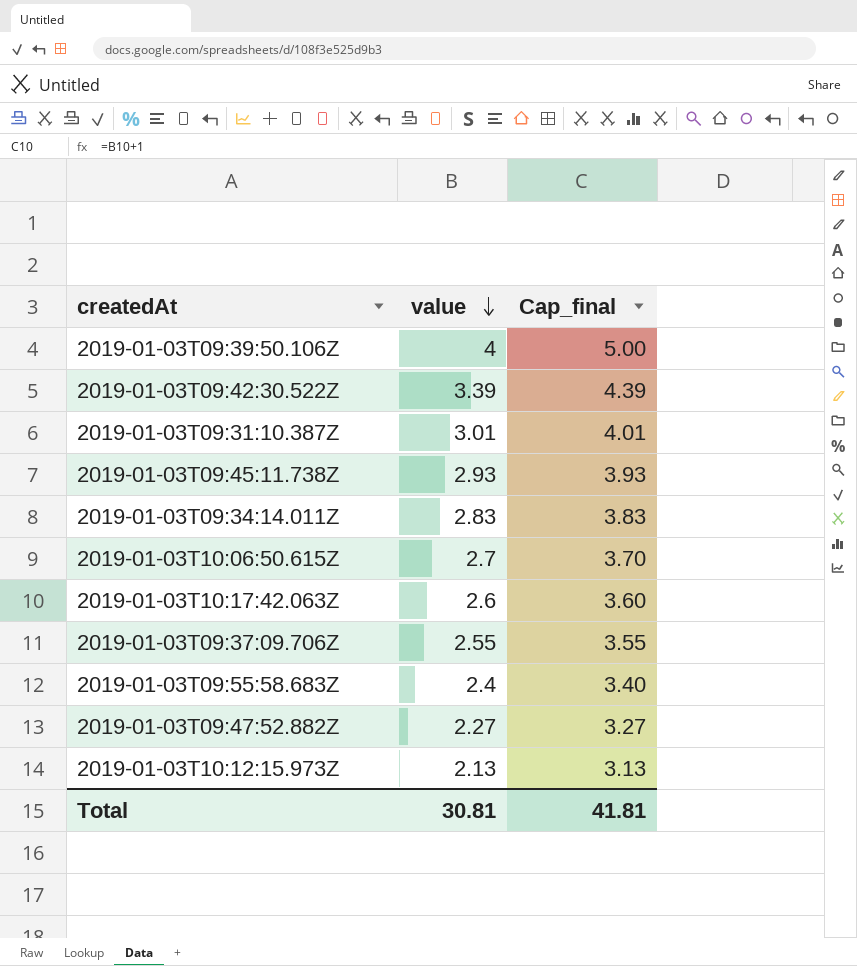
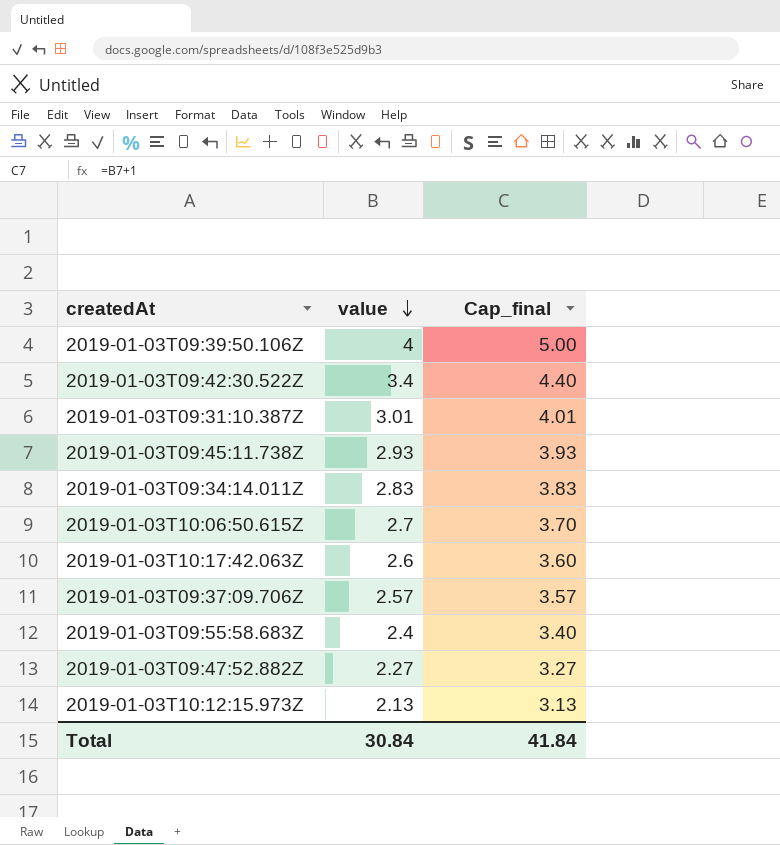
2019-01-03T09:42:30.522Z | value: 3.39 -> 3.4
2019-01-03T09:42:30.522Z | Cap_final: 4.39 -> 4.40
2019-01-03T09:37:09.706Z | value: 2.55 -> 2.57
2019-01-03T09:37:09.706Z | Cap_final: 3.55 -> 3.57
Total | value: 30.81 -> 30.84
Total | Cap_final: 41.81 -> 41.84

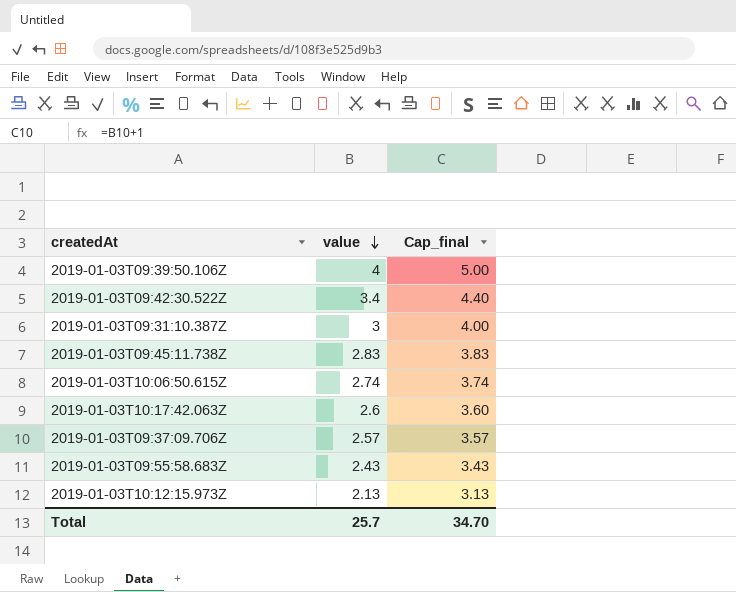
row 2019-01-03T09:34:14.011Z: 2.83 | 3.83 -> none
row 2019-01-03T09:47:52.882Z: 2.27 | 3.27 -> none
2019-01-03T09:31:10.387Z | value: 3.01 -> 3
2019-01-03T09:31:10.387Z | Cap_final: 4.01 -> 4.00
2019-01-03T09:45:11.738Z | value: 2.93 -> 2.83
2019-01-03T09:45:11.738Z | Cap_final: 3.93 -> 3.83
2019-01-03T10:06:50.615Z | value: 2.7 -> 2.74
2019-01-03T10:06:50.615Z | Cap_final: 3.70 -> 3.74
2019-01-03T09:55:58.683Z | value: 2.4 -> 2.43
2019-01-03T09:55:58.683Z | Cap_final: 3.40 -> 3.43
Total | value: 30.84 -> 25.7
Total | Cap_final: 41.84 -> 34.70

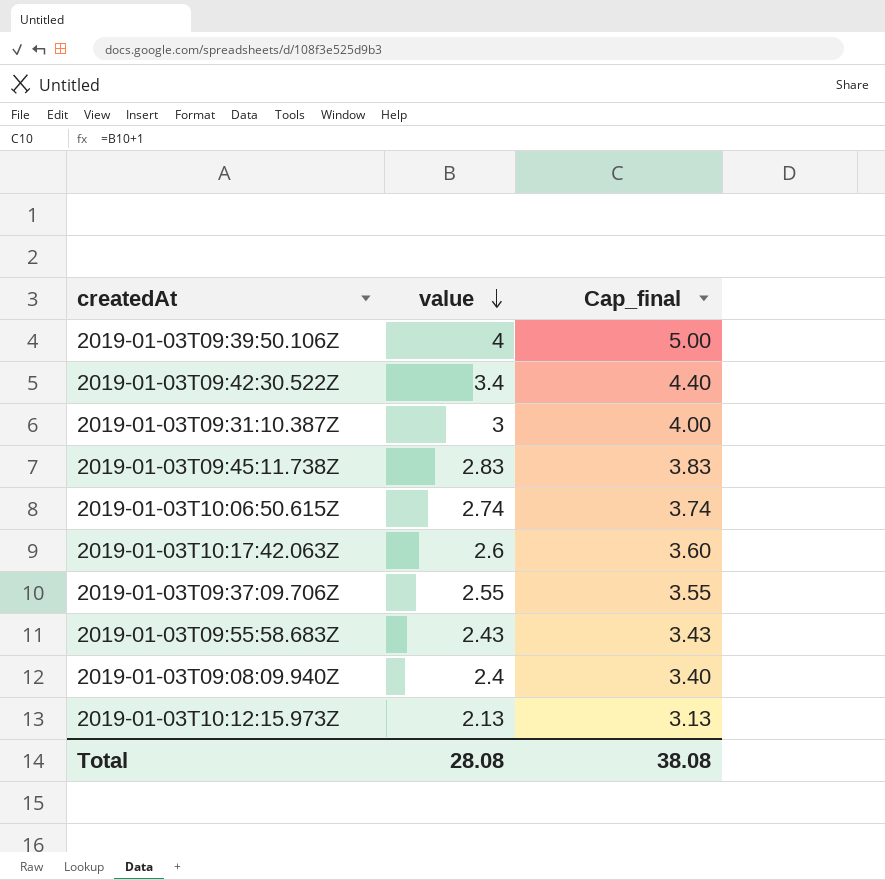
2019-01-03T09:37:09.706Z | value: 2.57 -> 2.55
2019-01-03T09:37:09.706Z | Cap_final: 3.57 -> 3.55
row 2019-01-03T09:08:09.940Z: none -> 2.4 | 3.40
Total | value: 25.7 -> 28.08
Total | Cap_final: 34.70 -> 38.08

